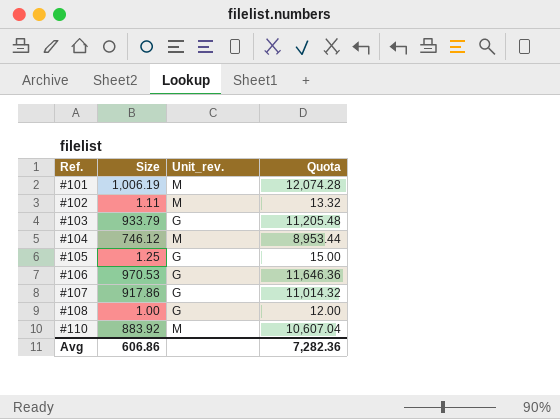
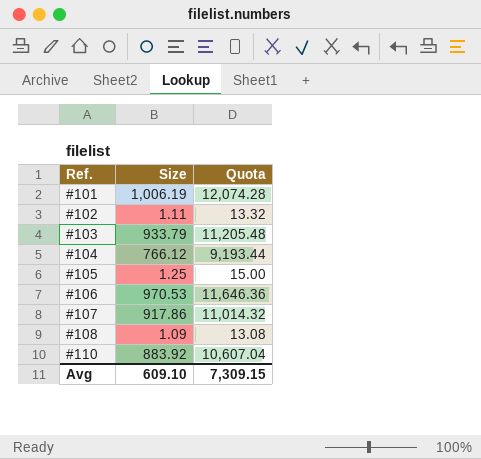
column Unit_rev. | position: 3 -> none
#104 | Size: 746.12 -> 766.12
#104 | Quota: 8,953.44 -> 9,193.44
#108 | Size: 1.00 -> 1.09
#108 | Quota: 12.00 -> 13.08
Avg | Size: 606.86 -> 609.10
Avg | Quota: 7,282.36 -> 7,309.15

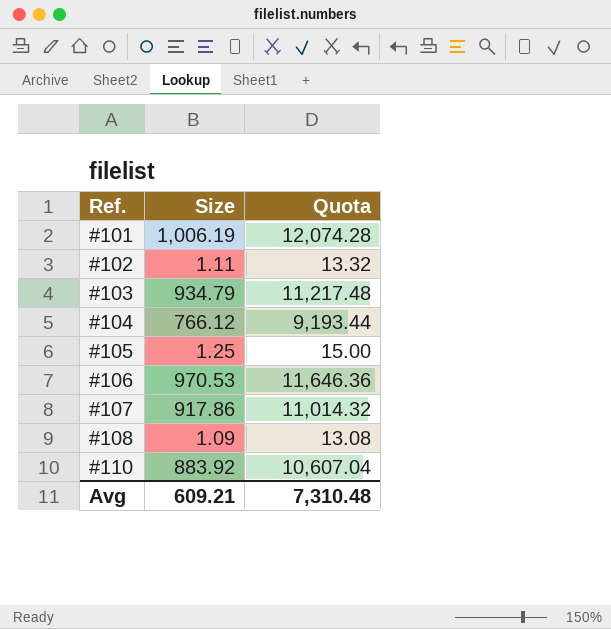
#103 | Size: 933.79 -> 934.79
#103 | Quota: 11,205.48 -> 11,217.48
Avg | Size: 609.10 -> 609.21
Avg | Quota: 7,309.15 -> 7,310.48

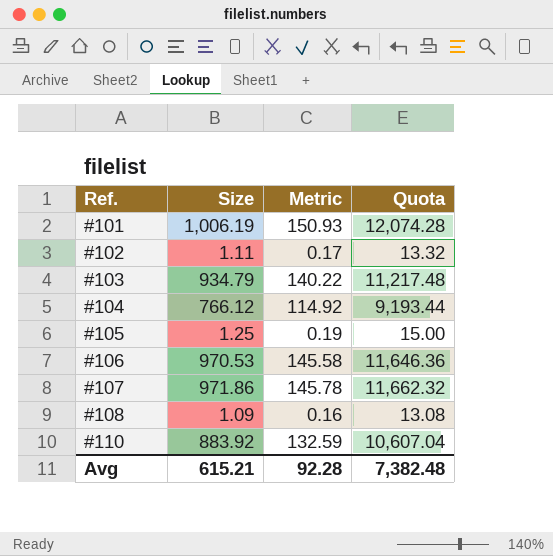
column Metric | formula: none -> [Size] * 0.15
#107 | Size: 917.86 -> 971.86
#107 | Quota: 11,014.32 -> 11,662.32
Avg | Size: 609.21 -> 615.21
Avg | Quota: 7,310.48 -> 7,382.48

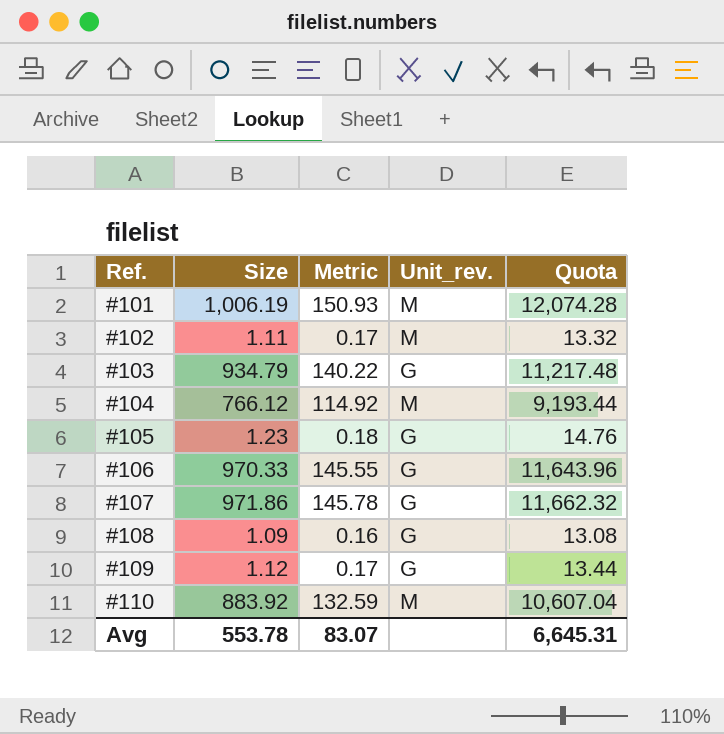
column Unit_rev. | position: none -> 4
#105 | Size: 1.25 -> 1.23
#105 | Metric: 0.19 -> 0.18
#105 | Quota: 15.00 -> 14.76
#106 | Size: 970.53 -> 970.33
#106 | Metric: 145.58 -> 145.55
#106 | Quota: 11,646.36 -> 11,643.96
row #109: none -> 1.12 | 0.17 | G | 13.44
Avg | Size: 615.21 -> 553.78
Avg | Metric: 92.28 -> 83.07
Avg | Quota: 7,382.48 -> 6,645.31

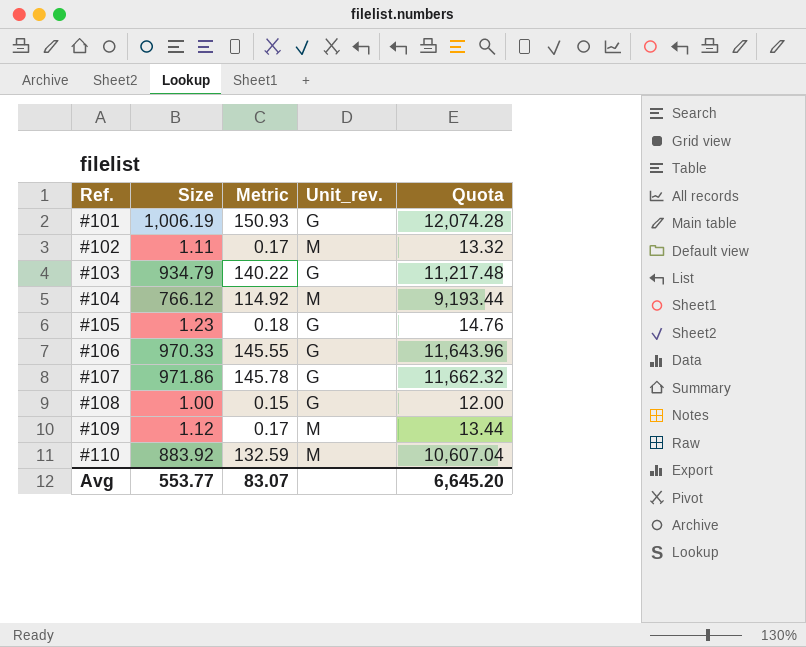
#101 | Unit_rev.: M -> G
#108 | Size: 1.09 -> 1.00
#108 | Metric: 0.16 -> 0.15
#108 | Quota: 13.08 -> 12.00
#109 | Unit_rev.: G -> M
Avg | Size: 553.78 -> 553.77
Avg | Quota: 6,645.31 -> 6,645.20

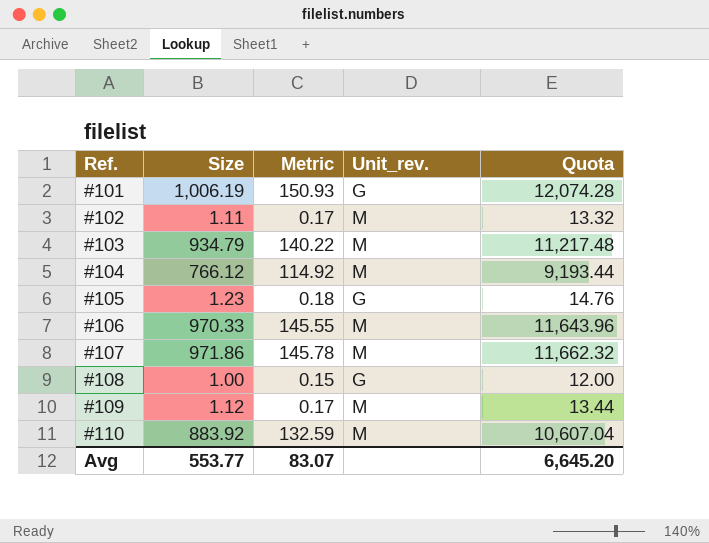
#103 | Unit_rev.: G -> M
#106 | Unit_rev.: G -> M
#107 | Unit_rev.: G -> M

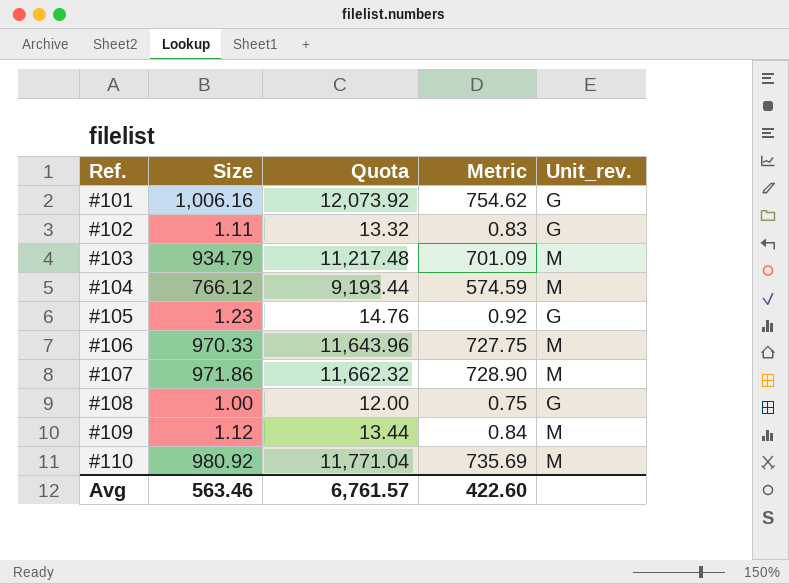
column Quota | position: 5 -> 3
column Metric | formula: [Size] * 0.15 -> [Size] * 0.75
#101 | Size: 1,006.19 -> 1,006.16
#101 | Quota: 12,074.28 -> 12,073.92
#102 | Unit_rev.: M -> G
#110 | Size: 883.92 -> 980.92
#110 | Quota: 10,607.04 -> 11,771.04
Avg | Size: 553.77 -> 563.46
Avg | Quota: 6,645.20 -> 6,761.57
Avg | Metric: 83.07 -> 422.60

